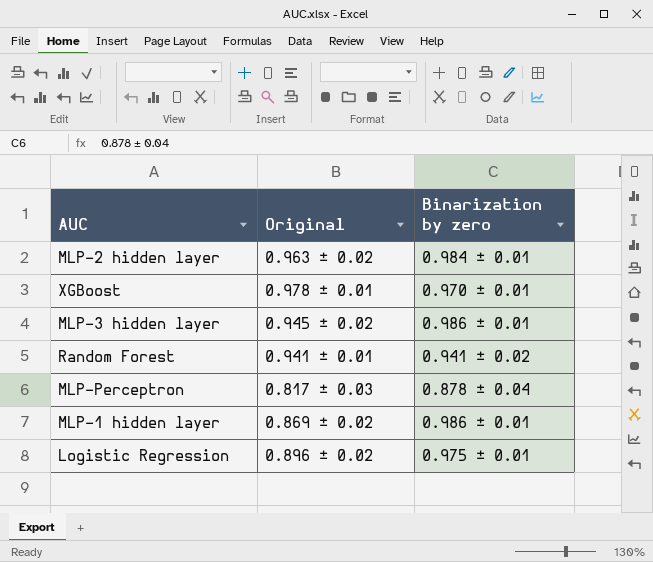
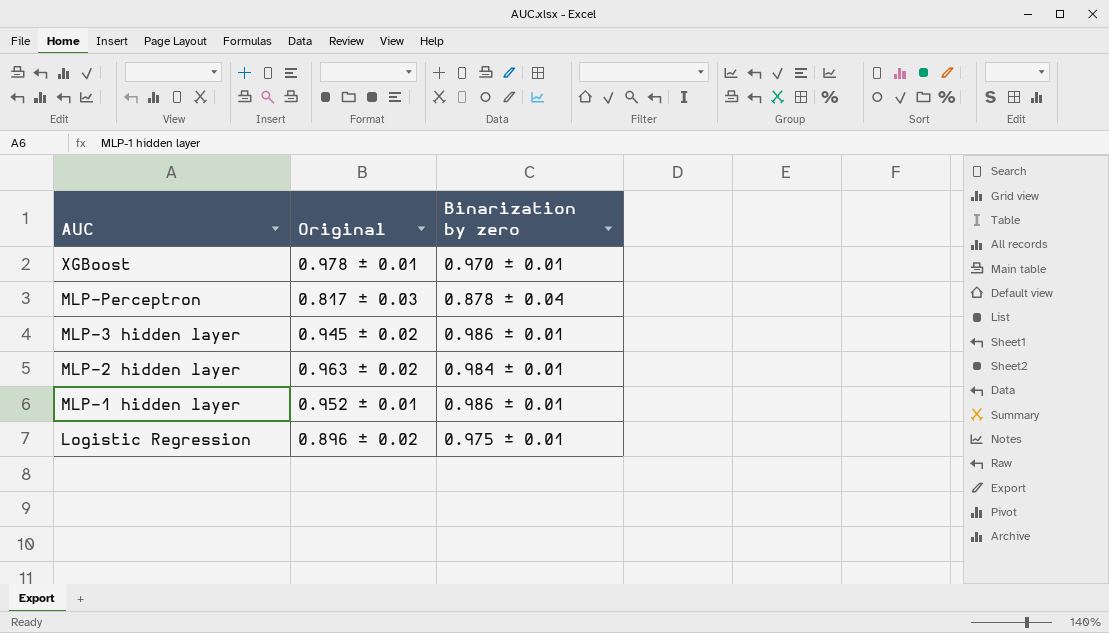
row order: none -> AUC descending
row Random Forest: 0.941 ± 0.01 | 0.941 ± 0.02 -> none
MLP-1 hidden layer | Original: 0.869 ± 0.02 -> 0.952 ± 0.01

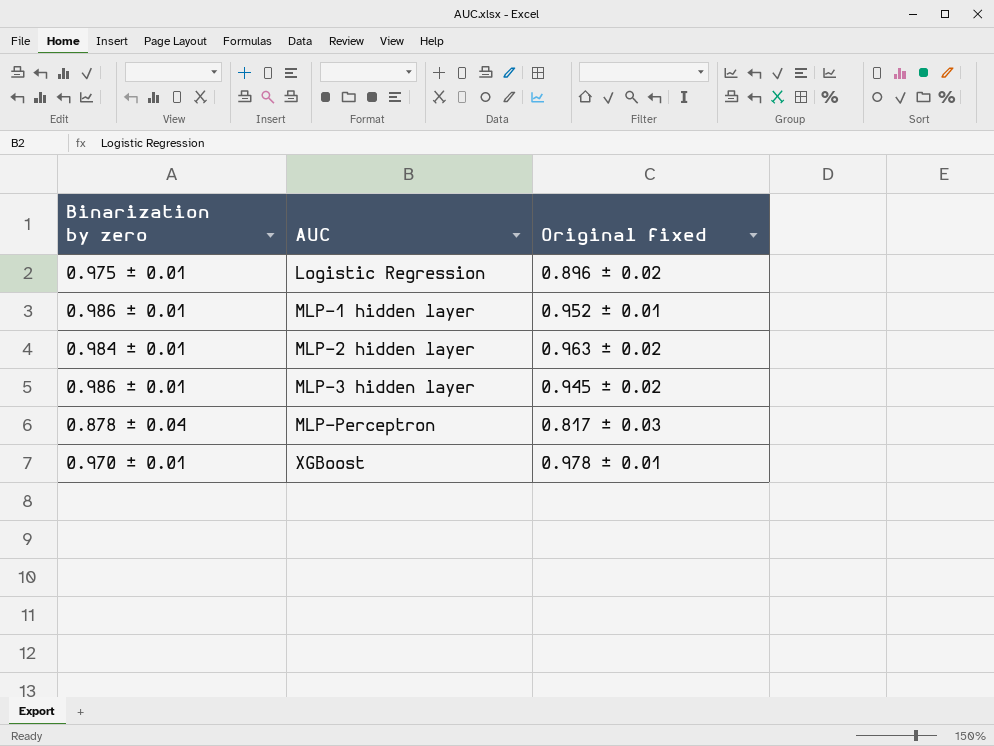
row order: AUC descending -> AUC ascending
column Binarization by zero | position: 3 -> 1
column name: Original -> Original fixed

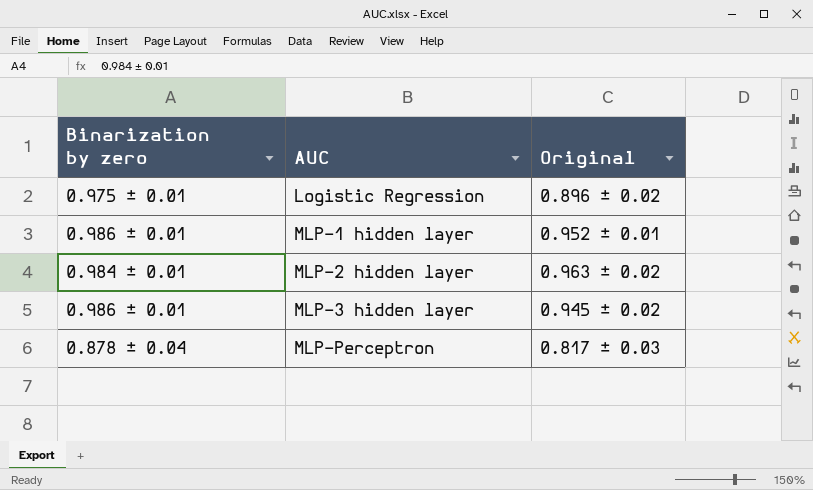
column name: Original fixed -> Original
row XGBoost: 0.970 ± 0.01 | 0.978 ± 0.01 -> none

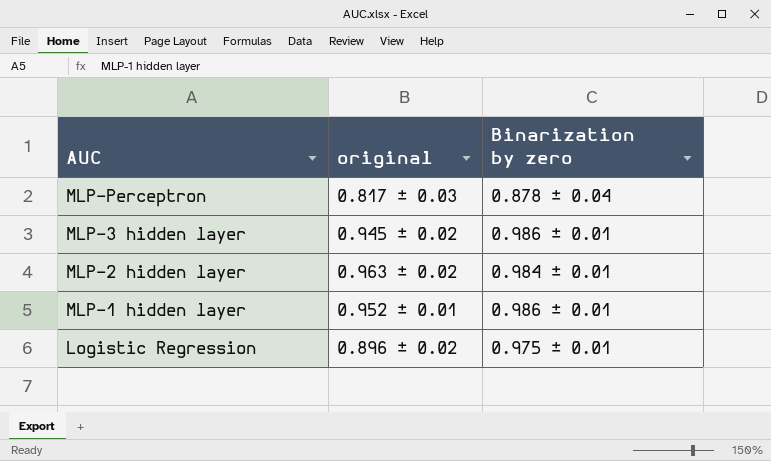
row order: AUC ascending -> AUC descending
column name: Original -> original
column Binarization by zero | position: 1 -> 3

